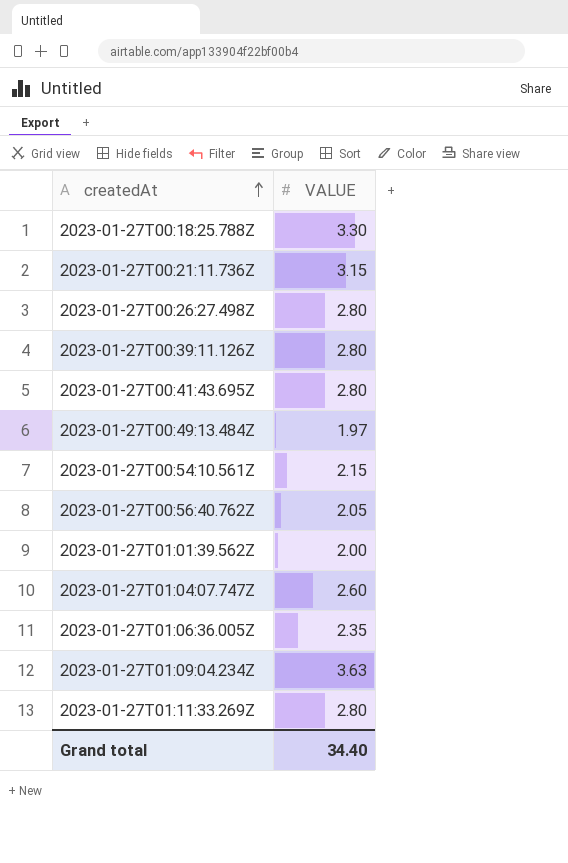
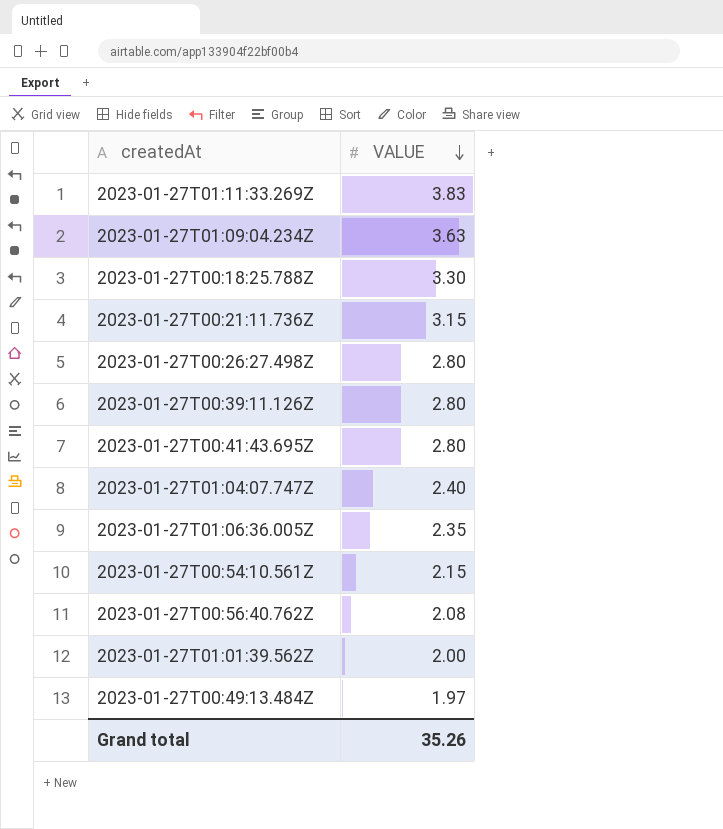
row order: createdAt ascending -> VALUE descending
2023-01-27T01:11:33.269Z | VALUE: 2.80 -> 3.83
2023-01-27T01:04:07.747Z | VALUE: 2.60 -> 2.40
2023-01-27T00:56:40.762Z | VALUE: 2.05 -> 2.08
Grand total | VALUE: 34.40 -> 35.26

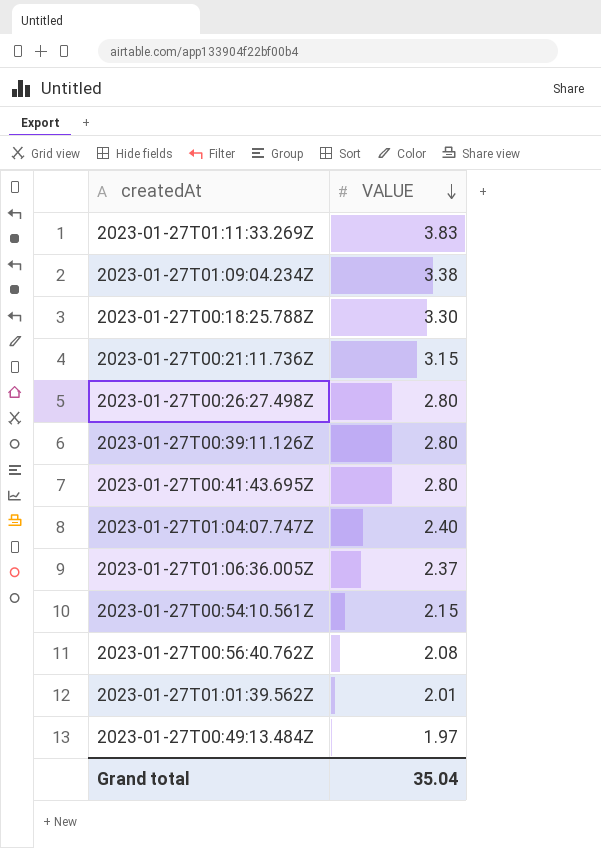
2023-01-27T01:09:04.234Z | VALUE: 3.63 -> 3.38
2023-01-27T01:06:36.005Z | VALUE: 2.35 -> 2.37
2023-01-27T01:01:39.562Z | VALUE: 2.00 -> 2.01
Grand total | VALUE: 35.26 -> 35.04

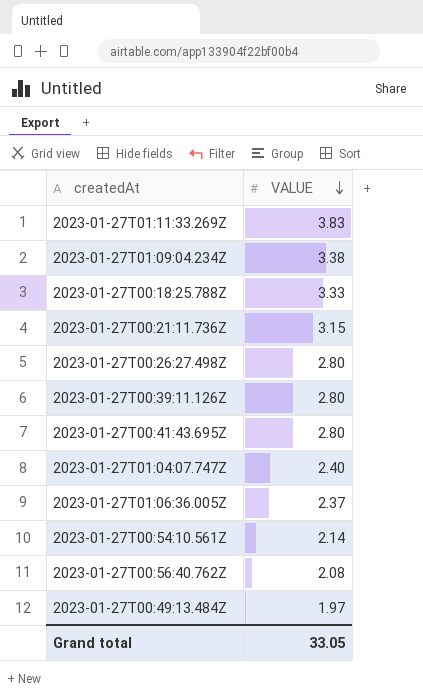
row 2023-01-27T01:01:39.562Z: 2.01 -> none
2023-01-27T00:18:25.788Z | VALUE: 3.30 -> 3.33
2023-01-27T00:54:10.561Z | VALUE: 2.15 -> 2.14
Grand total | VALUE: 35.04 -> 33.05

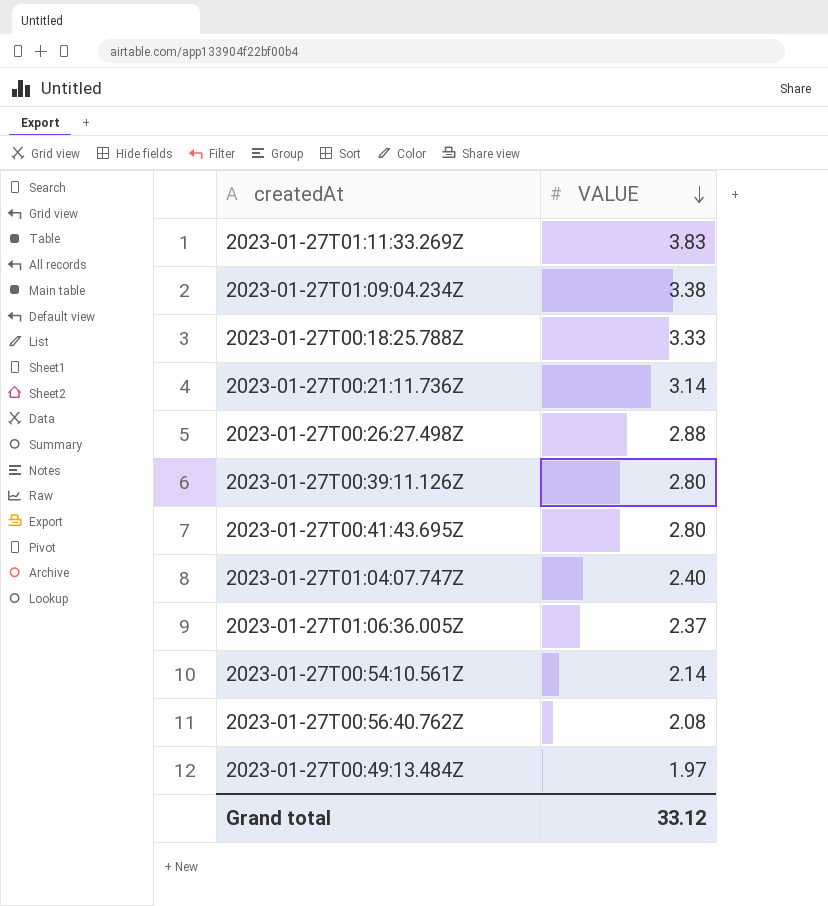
2023-01-27T00:21:11.736Z | VALUE: 3.15 -> 3.14
2023-01-27T00:26:27.498Z | VALUE: 2.80 -> 2.88
Grand total | VALUE: 33.05 -> 33.12

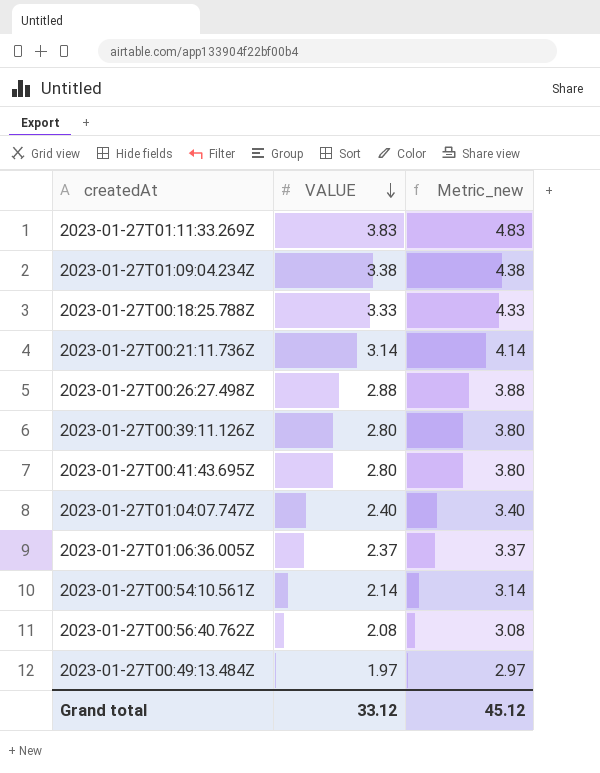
column Metric_new | formula: none -> [VALUE] + 1

